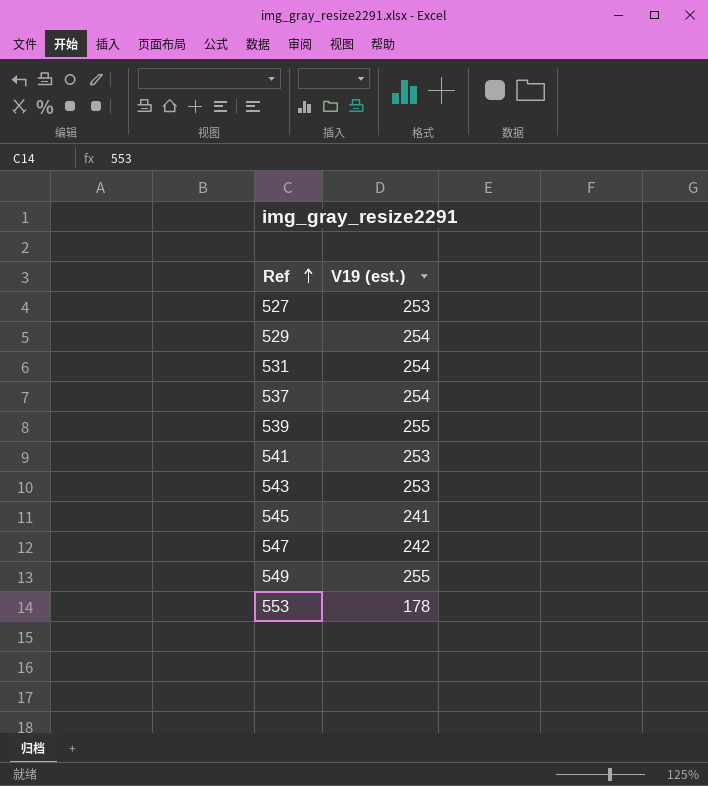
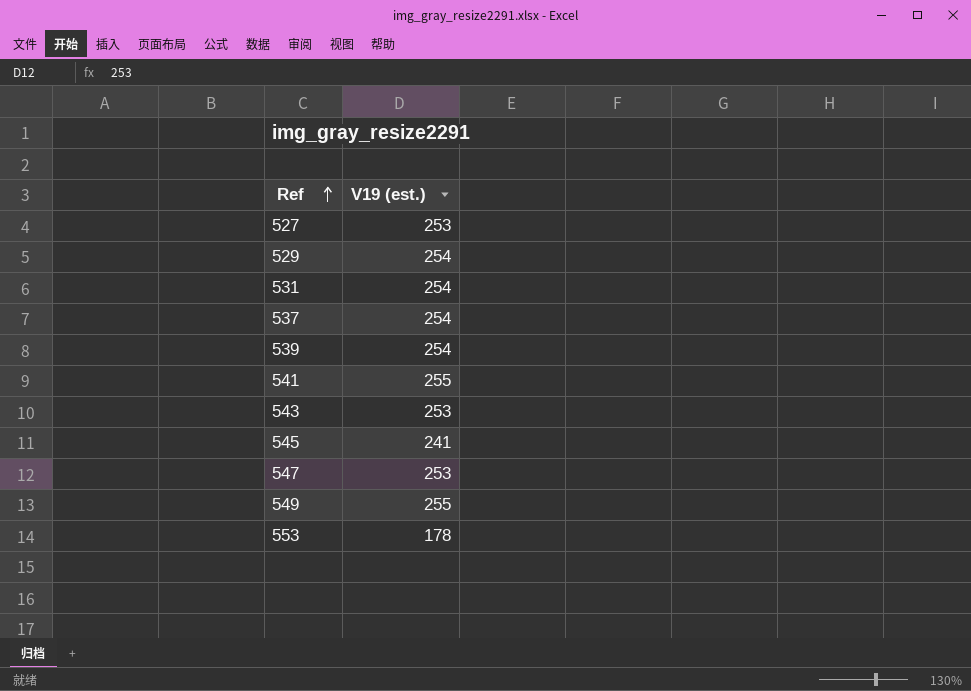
539 | V19 (est.): 255 -> 254
541 | V19 (est.): 253 -> 255
547 | V19 (est.): 242 -> 253

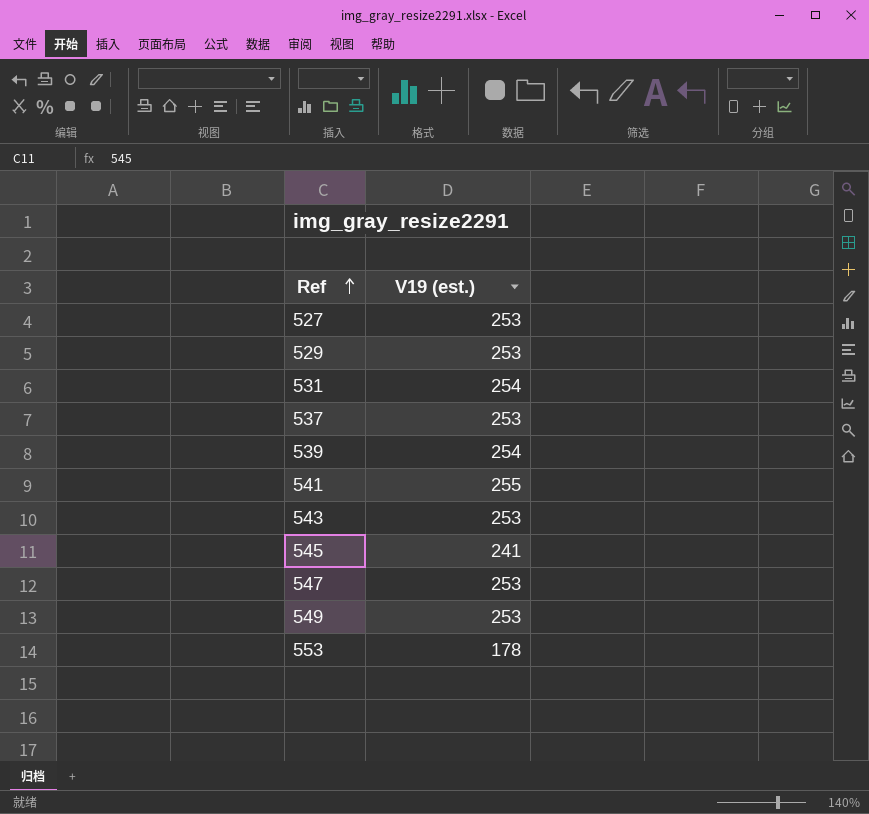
529 | V19 (est.): 254 -> 253
537 | V19 (est.): 254 -> 253
549 | V19 (est.): 255 -> 253

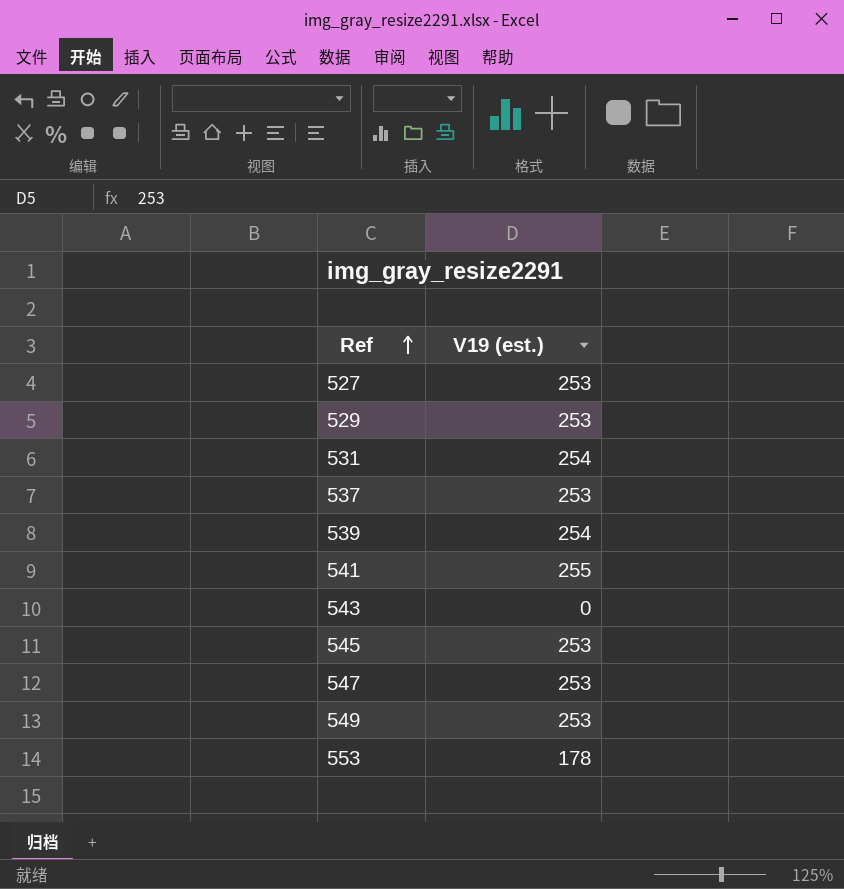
543 | V19 (est.): 253 -> 0
545 | V19 (est.): 241 -> 253

